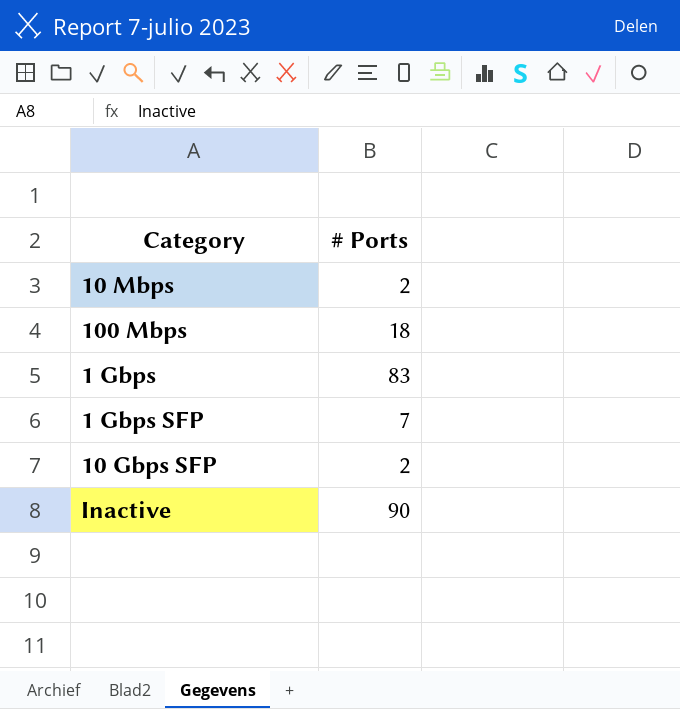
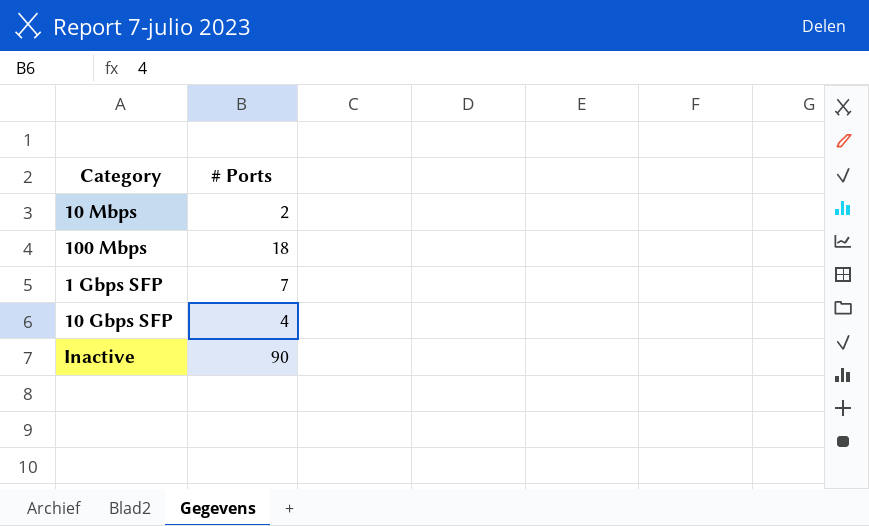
row 1 Gbps: 83 -> none
10 Gbps SFP | # Ports: 2 -> 4

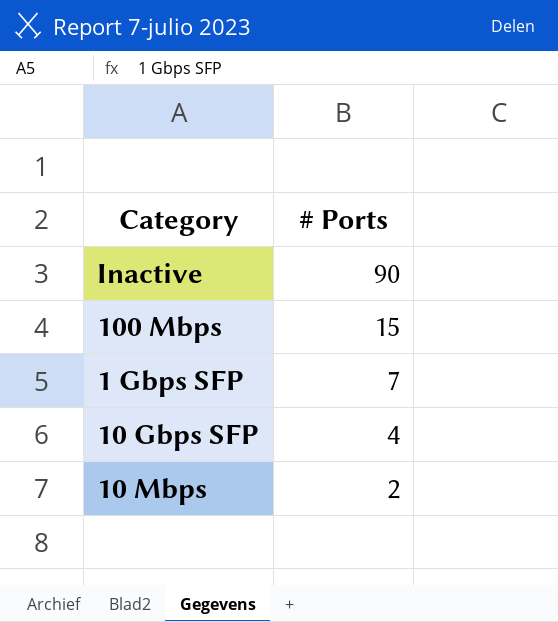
row order: none -> # Ports descending
100 Mbps | # Ports: 18 -> 15

